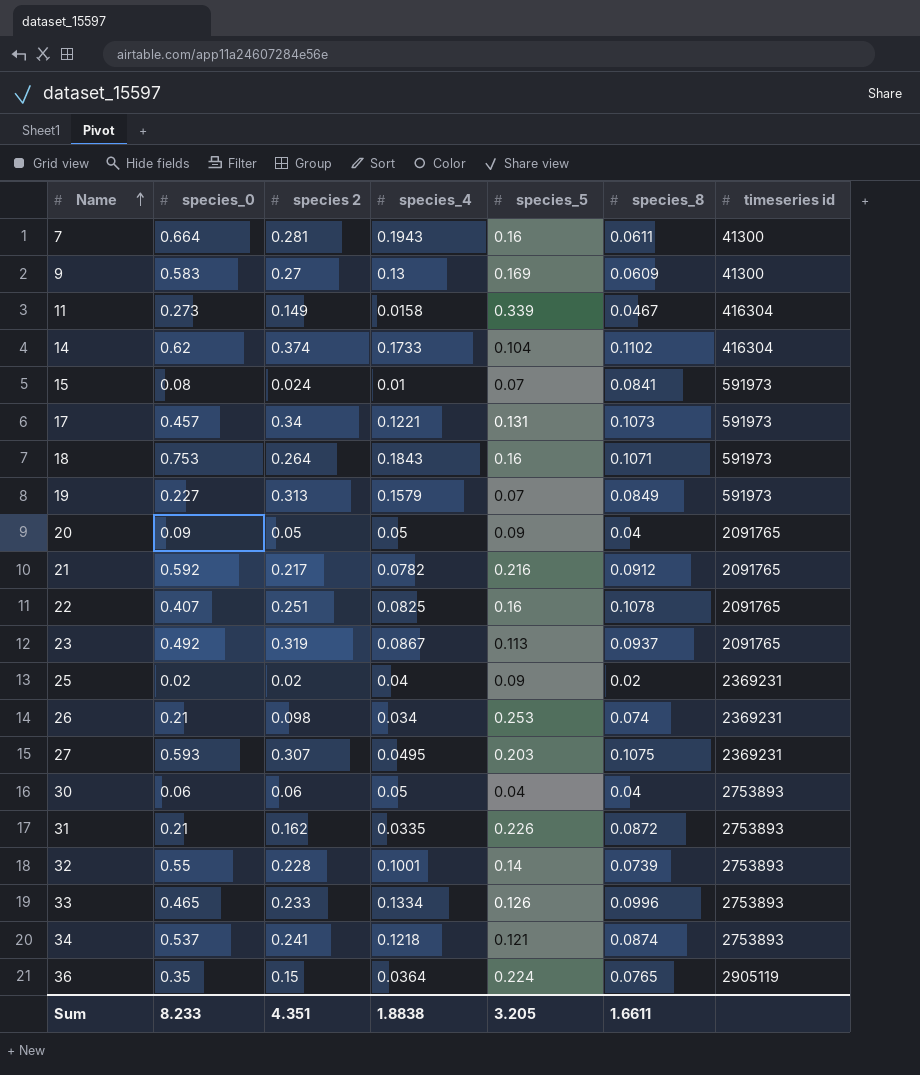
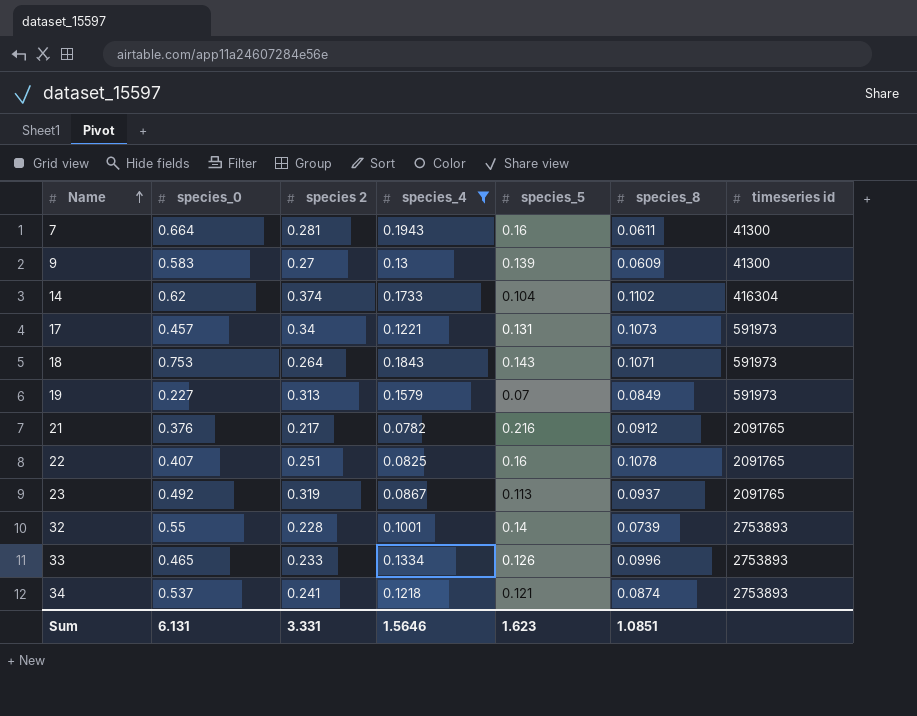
filter: none -> species_4 >= 0.0782
9 | species_5: 0.169 -> 0.139
18 | species_5: 0.16 -> 0.143
21 | species_0: 0.592 -> 0.376
Sum | species_0: 8.233 -> 6.131
Sum | species 2: 4.351 -> 3.331
Sum | species_4: 1.8838 -> 1.5646
Sum | species_5: 3.205 -> 1.623
Sum | species_8: 1.6611 -> 1.0851

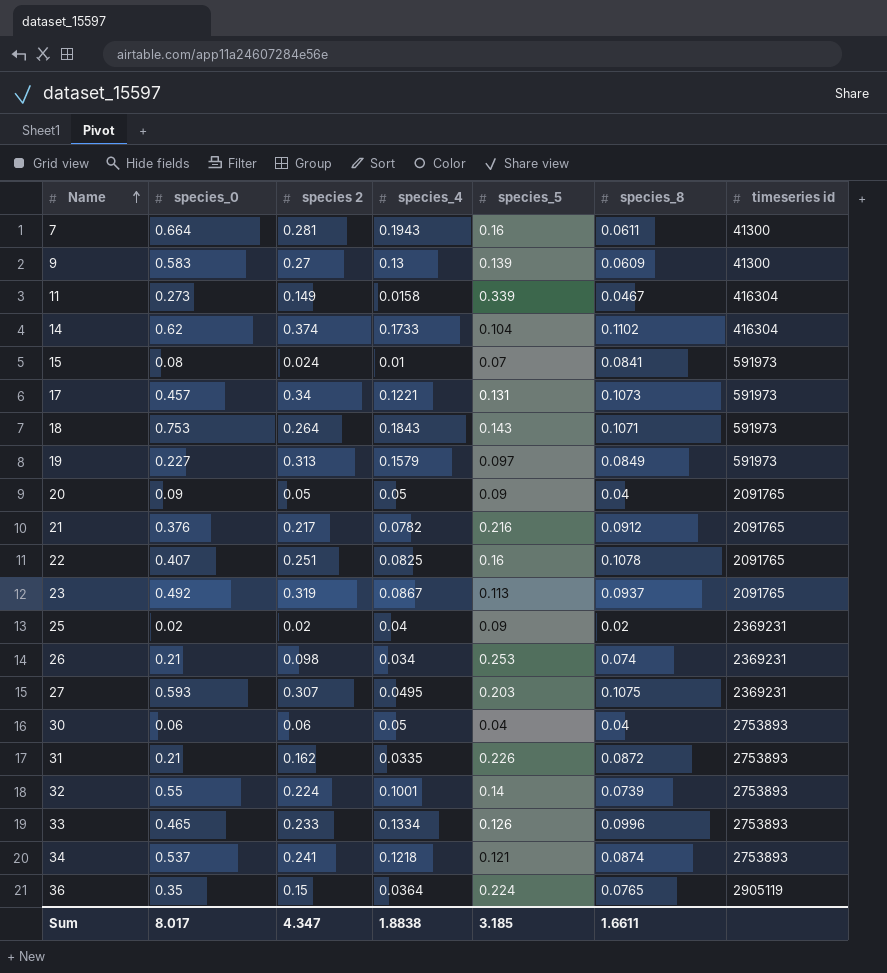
filter: species_4 >= 0.0782 -> none
19 | species_5: 0.07 -> 0.097
32 | species 2: 0.228 -> 0.224
Sum | species_0: 6.131 -> 8.017
Sum | species 2: 3.331 -> 4.347
Sum | species_4: 1.5646 -> 1.8838
Sum | species_5: 1.623 -> 3.185
Sum | species_8: 1.0851 -> 1.6611

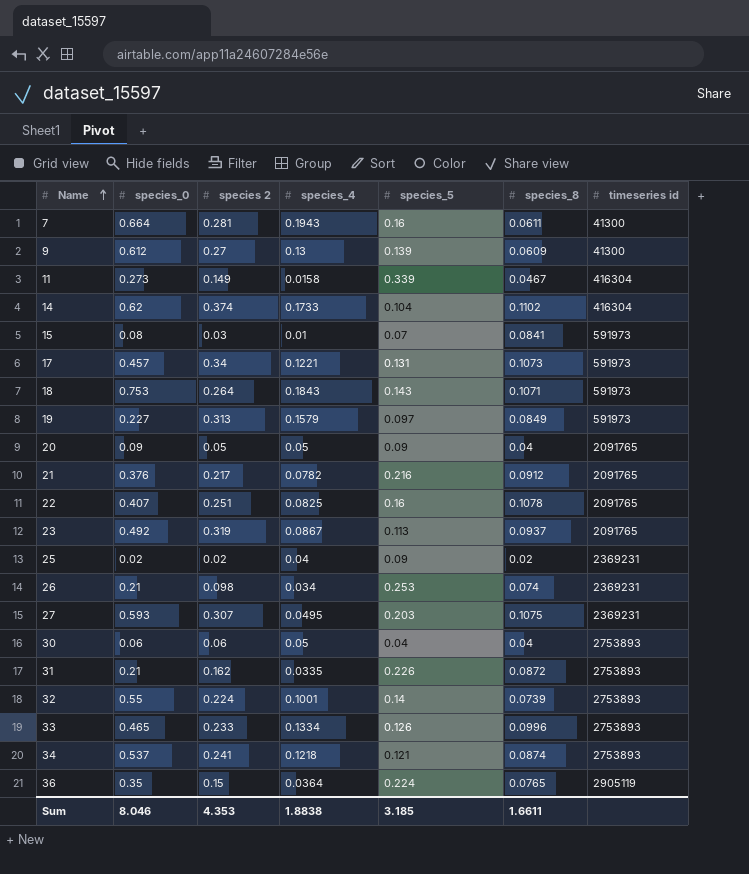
9 | species_0: 0.583 -> 0.612
15 | species 2: 0.024 -> 0.03
Sum | species_0: 8.017 -> 8.046
Sum | species 2: 4.347 -> 4.353

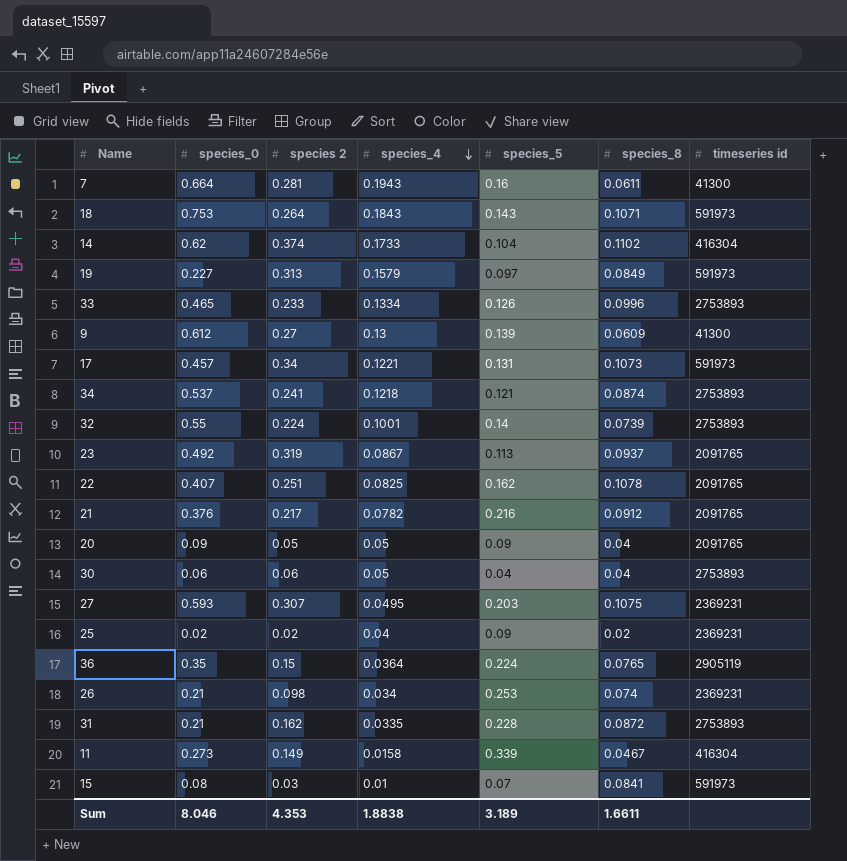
row order: Name ascending -> species_4 descending
22 | species_5: 0.16 -> 0.162
31 | species_5: 0.226 -> 0.228
Sum | species_5: 3.185 -> 3.189

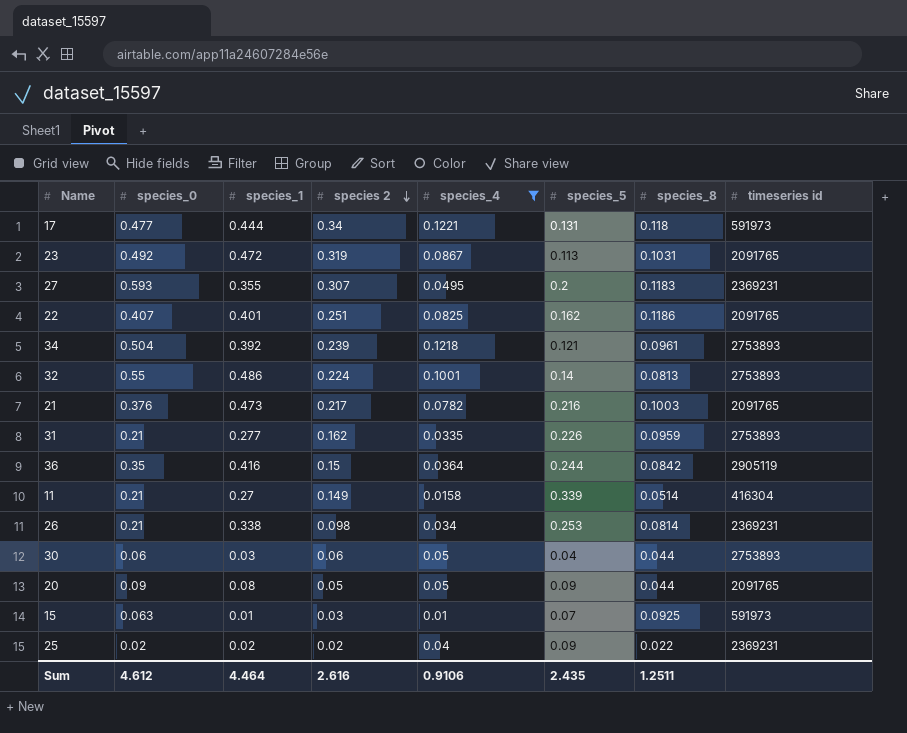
filter: none -> species_4 <= 0.1221
row order: species_4 descending -> species 2 descending
column species_1 | position: none -> 3
17 | species_0: 0.457 -> 0.477
17 | species_8: 0.1073 -> 0.118
23 | species_8: 0.0937 -> 0.1031
27 | species_5: 0.203 -> 0.2
27 | species_8: 0.1075 -> 0.1183
22 | species_8: 0.1078 -> 0.1186
34 | species_0: 0.537 -> 0.504
34 | species 2: 0.241 -> 0.239
34 | species_8: 0.0874 -> 0.0961
32 | species_8: 0.0739 -> 0.0813
21 | species_8: 0.0912 -> 0.1003
31 | species_5: 0.228 -> 0.226
31 | species_8: 0.0872 -> 0.0959
36 | species_5: 0.224 -> 0.244
36 | species_8: 0.0765 -> 0.0842
11 | species_0: 0.273 -> 0.21
11 | species_8: 0.0467 -> 0.0514
26 | species_8: 0.074 -> 0.0814
30 | species_8: 0.04 -> 0.044
20 | species_8: 0.04 -> 0.044
15 | species_0: 0.08 -> 0.063
15 | species_8: 0.0841 -> 0.0925
25 | species_8: 0.02 -> 0.022
Sum | species_0: 8.046 -> 4.612
Sum | species 2: 4.353 -> 2.616
Sum | species_4: 1.8838 -> 0.9106
Sum | species_5: 3.189 -> 2.435
Sum | species_8: 1.6611 -> 1.2511

